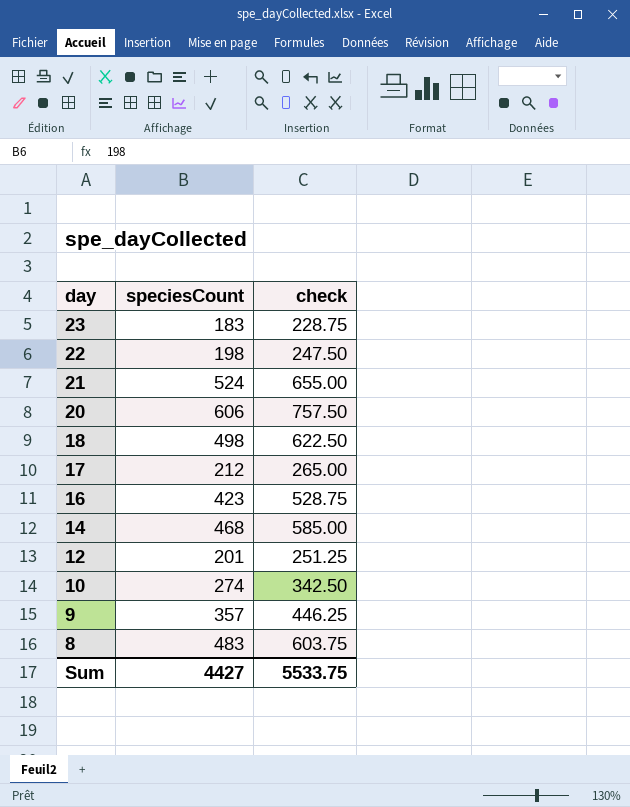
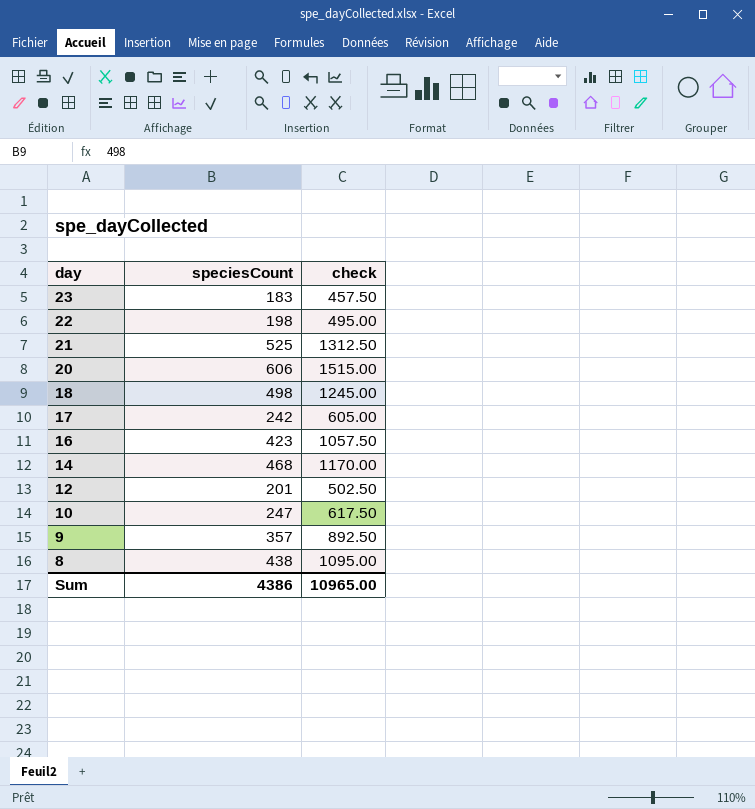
column check | formula: [speciesCount] * 1.25 -> [speciesCount] * 2.5
21 | speciesCount: 524 -> 525
17 | speciesCount: 212 -> 242
10 | speciesCount: 274 -> 247
8 | speciesCount: 483 -> 438
Sum | speciesCount: 4427 -> 4386
Sum | check: 5533.75 -> 10965.00

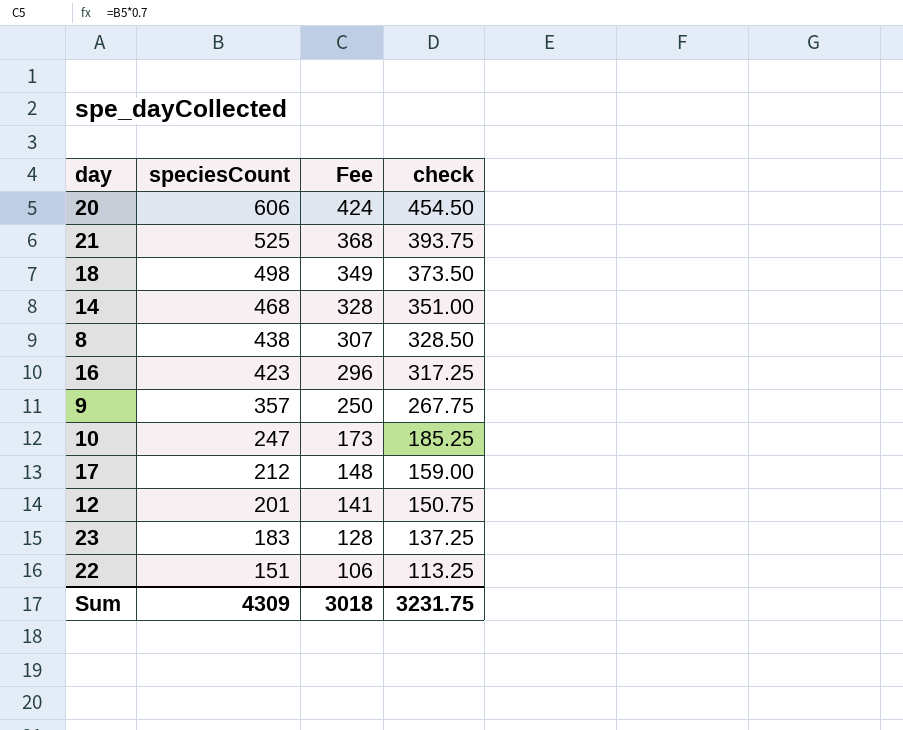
row order: day descending -> speciesCount descending
column Fee | formula: none -> [speciesCount] * 0.7
column check | formula: [speciesCount] * 2.5 -> [speciesCount] * 0.75
17 | speciesCount: 242 -> 212
22 | speciesCount: 198 -> 151
Sum | speciesCount: 4386 -> 4309
Sum | check: 10965.00 -> 3231.75

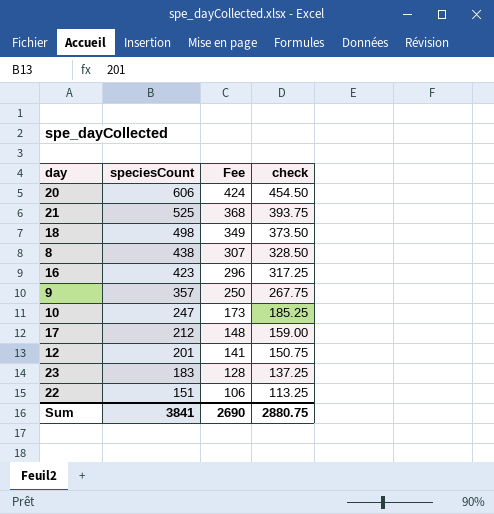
row 14: 468 | 328 | 351.00 -> none
Sum | speciesCount: 4309 -> 3841
Sum | Fee: 3018 -> 2690
Sum | check: 3231.75 -> 2880.75

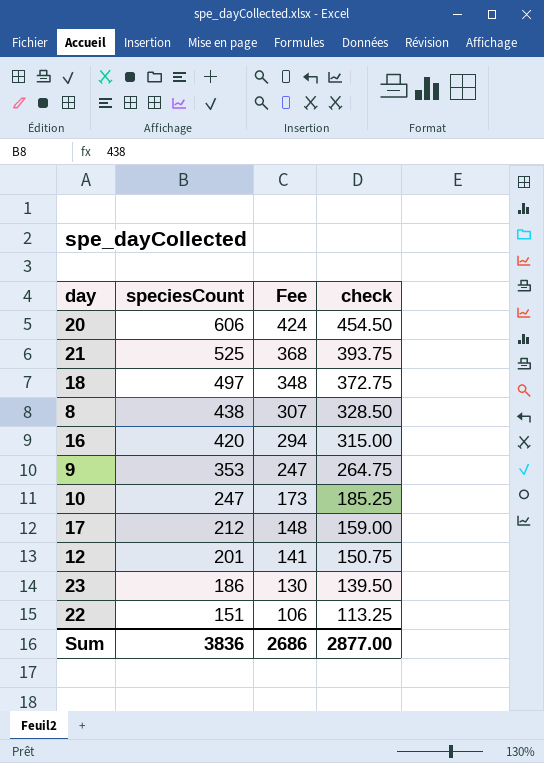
18 | speciesCount: 498 -> 497
18 | Fee: 349 -> 348
18 | check: 373.50 -> 372.75
16 | speciesCount: 423 -> 420
16 | Fee: 296 -> 294
16 | check: 317.25 -> 315.00
9 | speciesCount: 357 -> 353
9 | Fee: 250 -> 247
9 | check: 267.75 -> 264.75
23 | speciesCount: 183 -> 186
23 | Fee: 128 -> 130
23 | check: 137.25 -> 139.50
Sum | speciesCount: 3841 -> 3836
Sum | Fee: 2690 -> 2686
Sum | check: 2880.75 -> 2877.00

